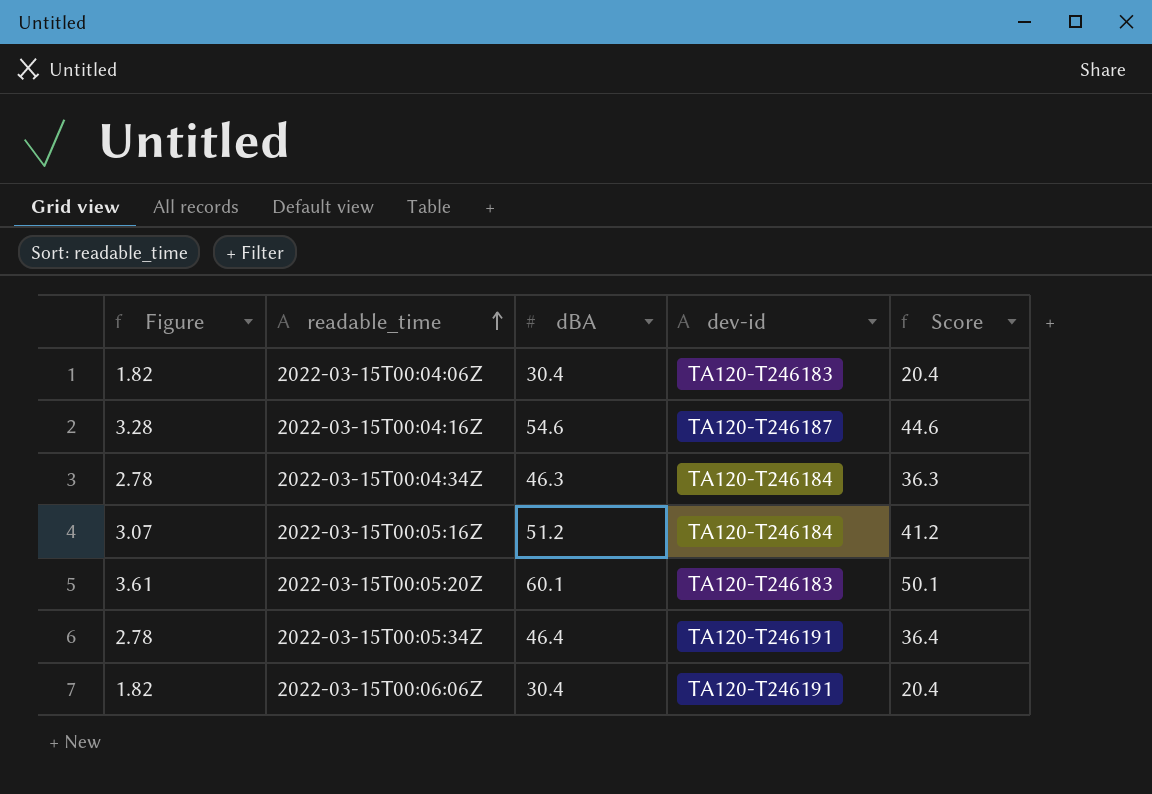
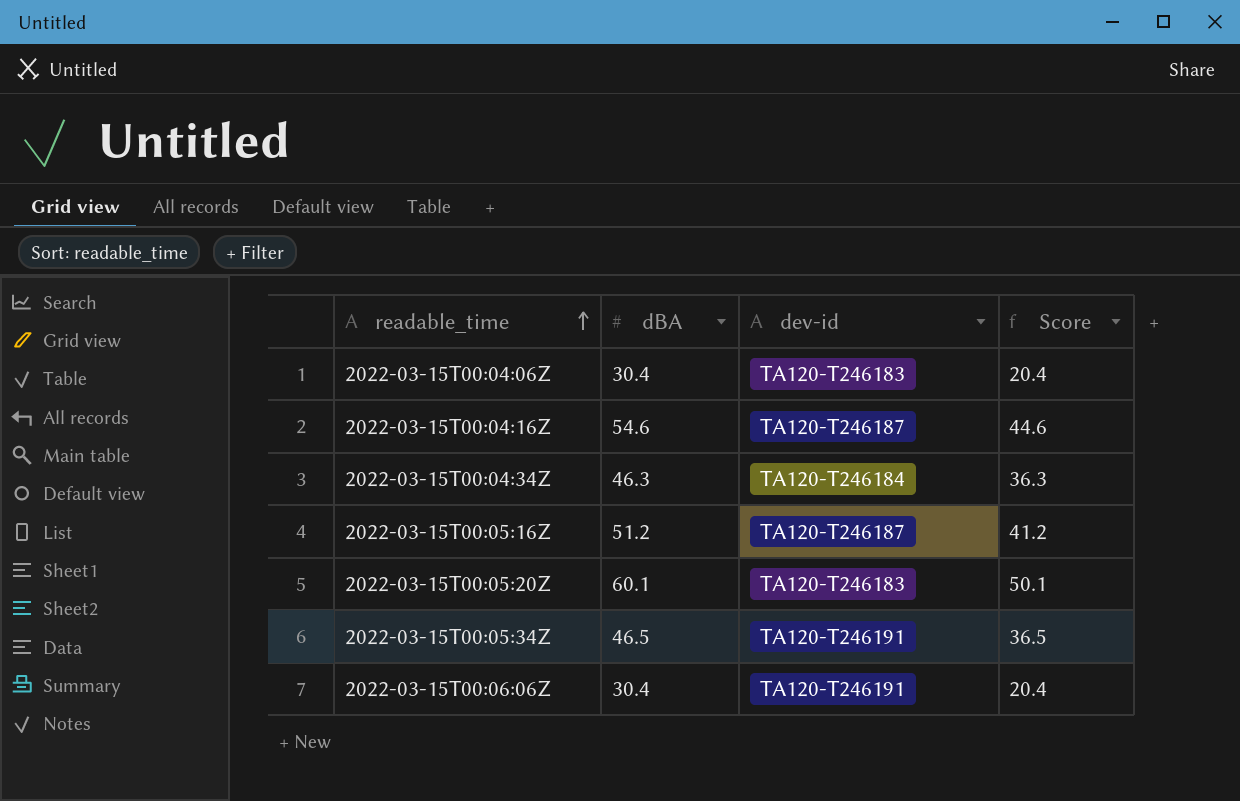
column Figure | formula: [dBA] * 0.06 -> none
2022-03-15T00:05:16Z | dev-id: TA120-T246184 -> TA120-T246187
2022-03-15T00:05:34Z | dBA: 46.4 -> 46.5
2022-03-15T00:05:34Z | Score: 36.4 -> 36.5

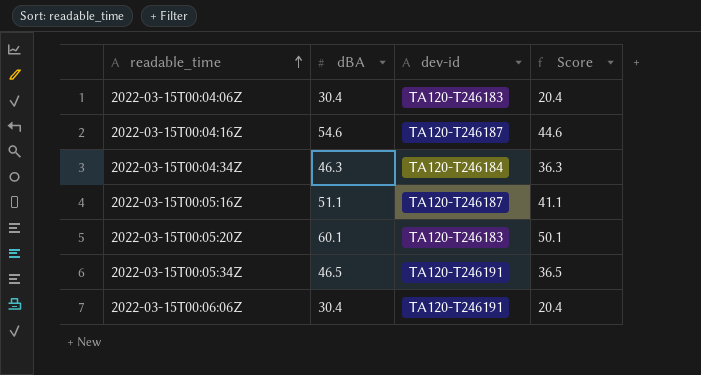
2022-03-15T00:05:16Z | dBA: 51.2 -> 51.1
2022-03-15T00:05:16Z | Score: 41.2 -> 41.1

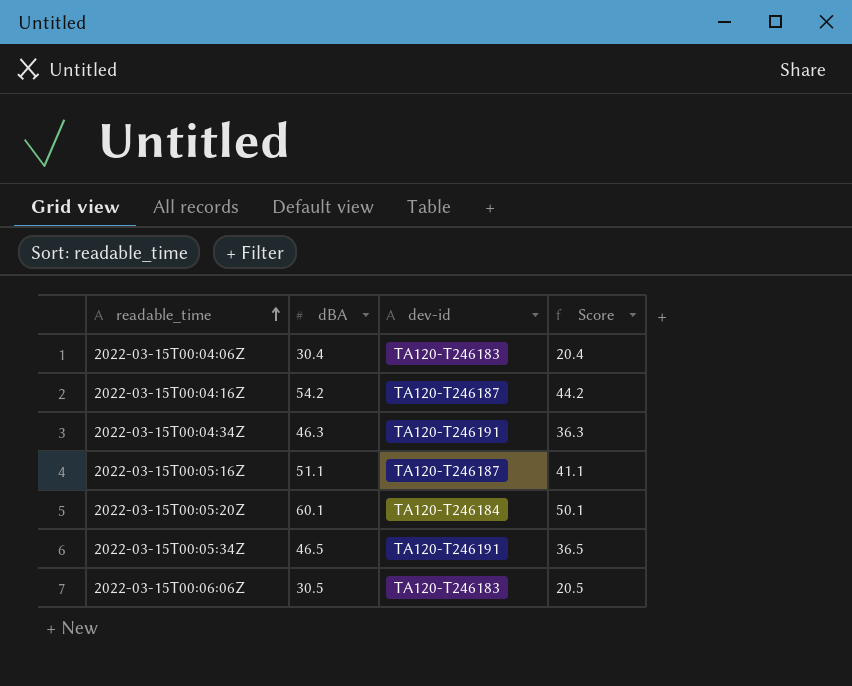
2022-03-15T00:04:16Z | dBA: 54.6 -> 54.2
2022-03-15T00:04:16Z | Score: 44.6 -> 44.2
2022-03-15T00:04:34Z | dev-id: TA120-T246184 -> TA120-T246191
2022-03-15T00:05:20Z | dev-id: TA120-T246183 -> TA120-T246184
2022-03-15T00:06:06Z | dBA: 30.4 -> 30.5
2022-03-15T00:06:06Z | dev-id: TA120-T246191 -> TA120-T246183
2022-03-15T00:06:06Z | Score: 20.4 -> 20.5

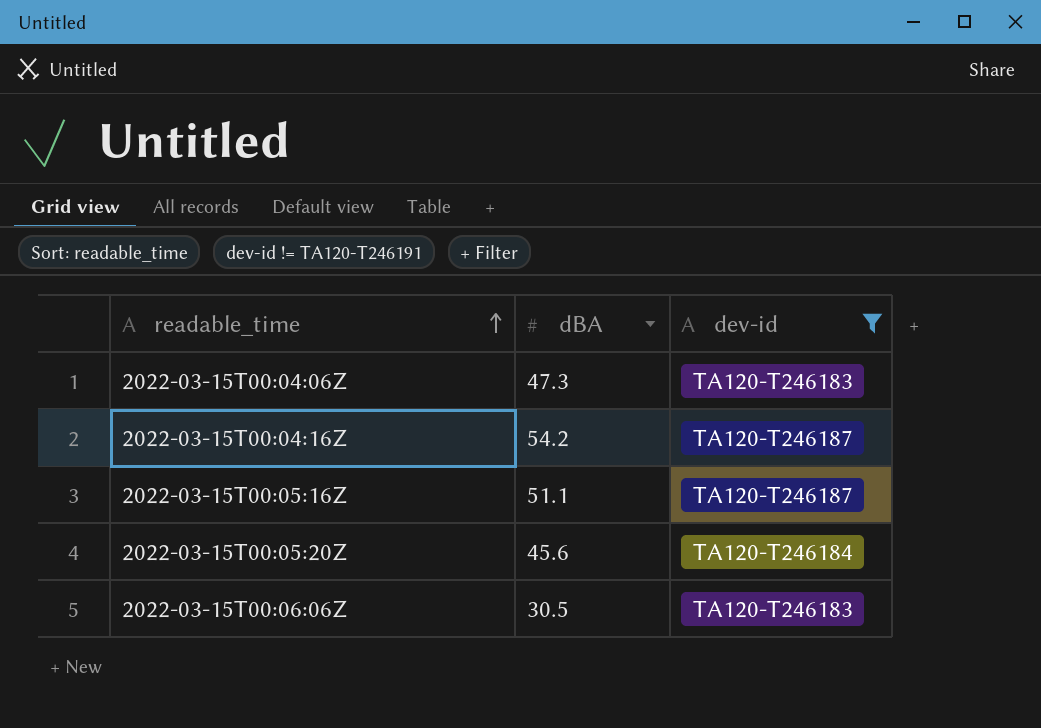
filter: none -> dev-id != TA120-T246191
column Score | formula: [dBA] - 10 -> none
2022-03-15T00:04:06Z | dBA: 30.4 -> 47.3
2022-03-15T00:05:20Z | dBA: 60.1 -> 45.6

